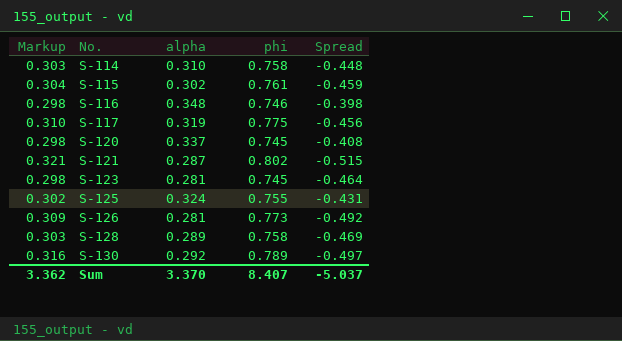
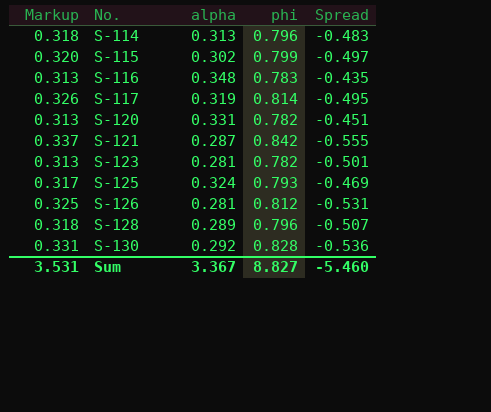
S-114 | Markup: 0.303 -> 0.318
S-114 | alpha: 0.310 -> 0.313
S-114 | phi: 0.758 -> 0.796
S-114 | Spread: -0.448 -> -0.483
S-115 | Markup: 0.304 -> 0.320
S-115 | phi: 0.761 -> 0.799
S-115 | Spread: -0.459 -> -0.497
S-116 | Markup: 0.298 -> 0.313
S-116 | phi: 0.746 -> 0.783
S-116 | Spread: -0.398 -> -0.435
S-117 | Markup: 0.310 -> 0.326
S-117 | phi: 0.775 -> 0.814
S-117 | Spread: -0.456 -> -0.495
S-120 | Markup: 0.298 -> 0.313
S-120 | alpha: 0.337 -> 0.331
S-120 | phi: 0.745 -> 0.782
S-120 | Spread: -0.408 -> -0.451
S-121 | Markup: 0.321 -> 0.337
S-121 | phi: 0.802 -> 0.842
S-121 | Spread: -0.515 -> -0.555
S-123 | Markup: 0.298 -> 0.313
S-123 | phi: 0.745 -> 0.782
S-123 | Spread: -0.464 -> -0.501
S-125 | Markup: 0.302 -> 0.317
S-125 | phi: 0.755 -> 0.793
S-125 | Spread: -0.431 -> -0.469
S-126 | Markup: 0.309 -> 0.325
S-126 | phi: 0.773 -> 0.812
S-126 | Spread: -0.492 -> -0.531
S-128 | Markup: 0.303 -> 0.318
S-128 | phi: 0.758 -> 0.796
S-128 | Spread: -0.469 -> -0.507
S-130 | Markup: 0.316 -> 0.331
S-130 | phi: 0.789 -> 0.828
S-130 | Spread: -0.497 -> -0.536
Sum | Markup: 3.362 -> 3.531
Sum | alpha: 3.370 -> 3.367
Sum | phi: 8.407 -> 8.827
Sum | Spread: -5.037 -> -5.460

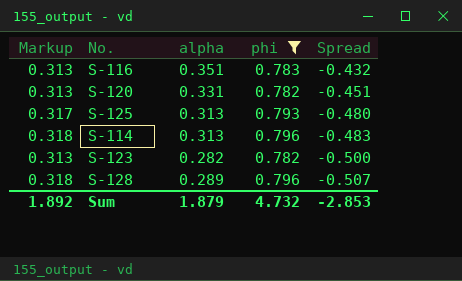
filter: none -> phi <= 0.796
row order: No. ascending -> Spread descending
S-116 | alpha: 0.348 -> 0.351
S-116 | Spread: -0.435 -> -0.432
S-125 | alpha: 0.324 -> 0.313
S-125 | Spread: -0.469 -> -0.480
S-123 | alpha: 0.281 -> 0.282
S-123 | Spread: -0.501 -> -0.500
Sum | Markup: 3.531 -> 1.892
Sum | alpha: 3.367 -> 1.879
Sum | phi: 8.827 -> 4.732
Sum | Spread: -5.460 -> -2.853

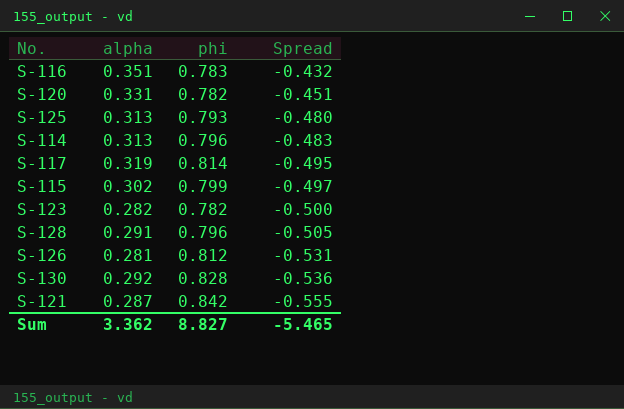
filter: phi <= 0.796 -> none
column Markup | formula: [phi] * 0.4 -> none
S-128 | alpha: 0.289 -> 0.291
S-128 | Spread: -0.507 -> -0.505
Sum | alpha: 1.879 -> 3.362
Sum | phi: 4.732 -> 8.827
Sum | Spread: -2.853 -> -5.465

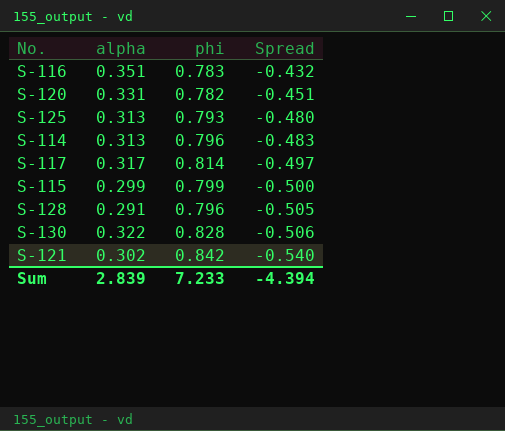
row S-123: 0.282 | 0.782 | -0.500 -> none
row S-126: 0.281 | 0.812 | -0.531 -> none
S-117 | alpha: 0.319 -> 0.317
S-117 | Spread: -0.495 -> -0.497
S-115 | alpha: 0.302 -> 0.299
S-115 | Spread: -0.497 -> -0.500
S-130 | alpha: 0.292 -> 0.322
S-130 | Spread: -0.536 -> -0.506
S-121 | alpha: 0.287 -> 0.302
S-121 | Spread: -0.555 -> -0.540
Sum | alpha: 3.362 -> 2.839
Sum | phi: 8.827 -> 7.233
Sum | Spread: -5.465 -> -4.394

